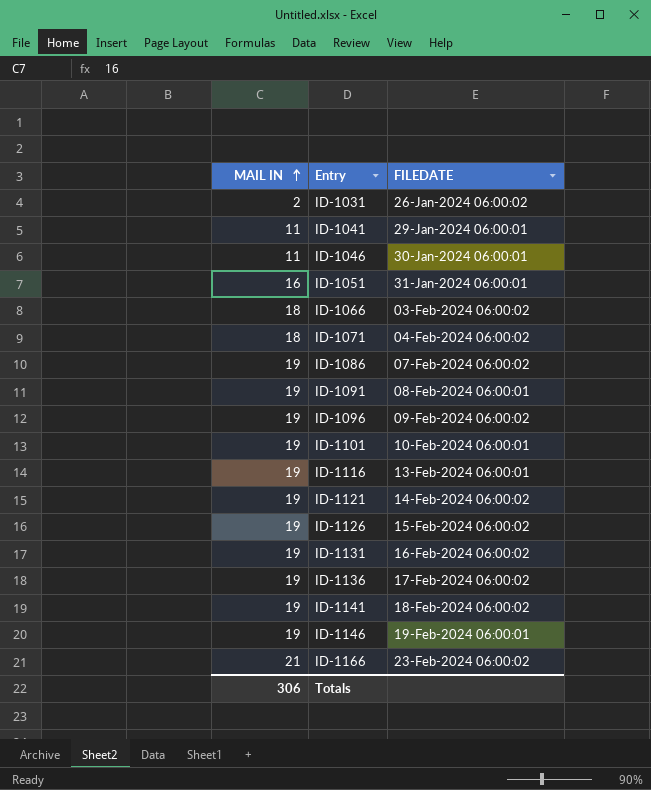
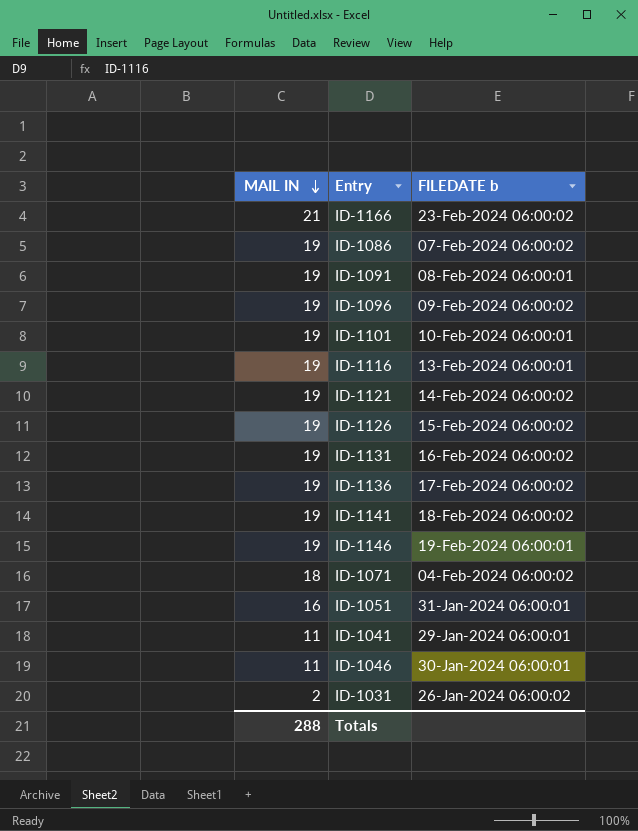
row order: MAIL IN ascending -> MAIL IN descending
column name: FILEDATE -> FILEDATE b
row ID-1066: 18 | 03-Feb-2024 06:00:02 -> none
Totals | MAIL IN: 306 -> 288

